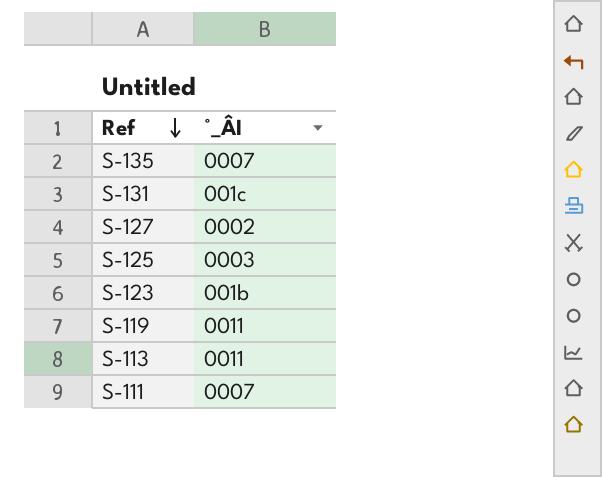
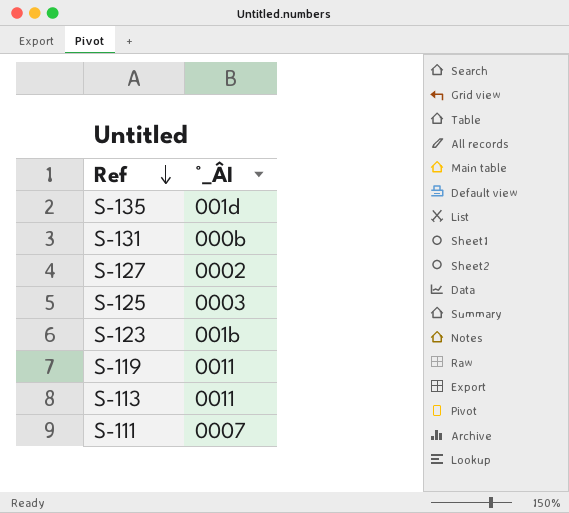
S-135 | °_ÂI: 0007 -> 001d
S-131 | °_ÂI: 001c -> 000b

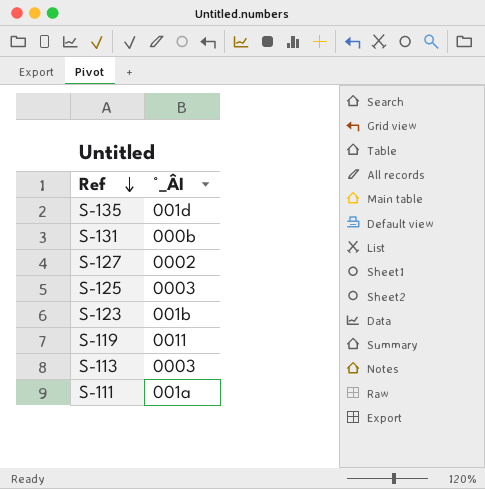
S-113 | °_ÂI: 0011 -> 0003
S-111 | °_ÂI: 0007 -> 001a

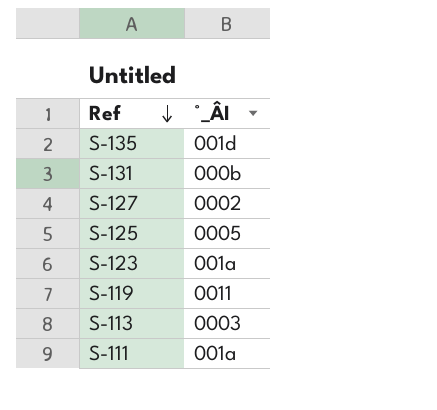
S-125 | °_ÂI: 0003 -> 0005
S-123 | °_ÂI: 001b -> 001a

